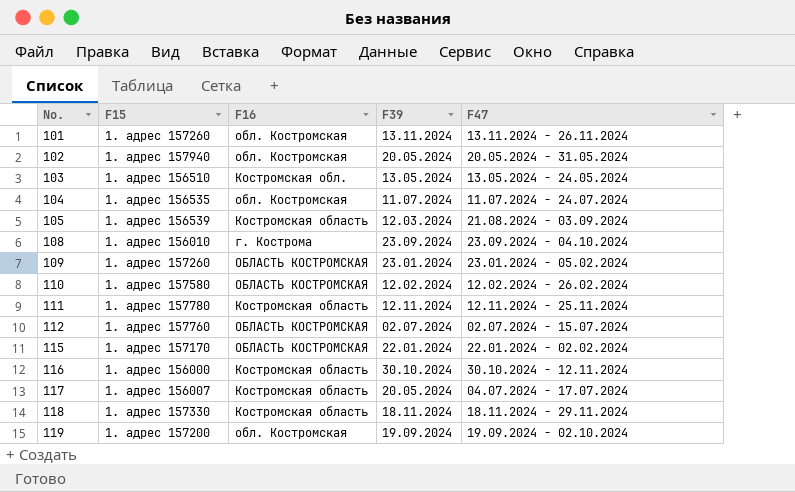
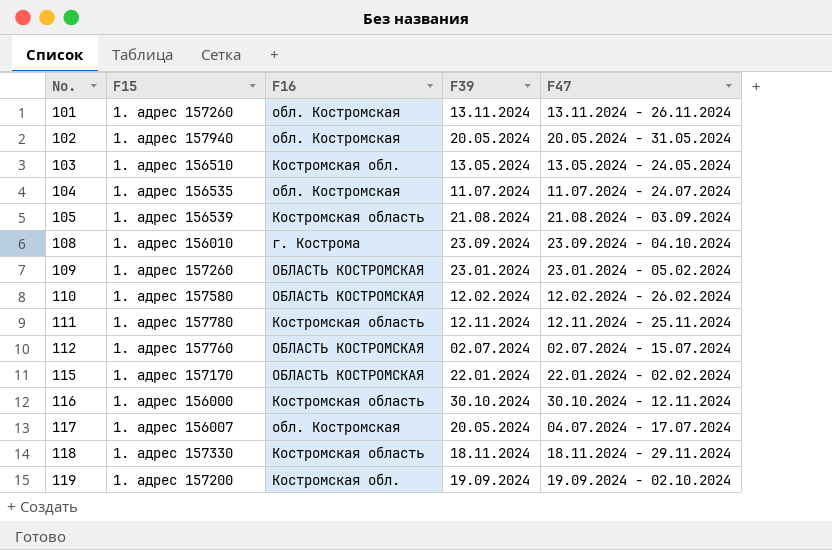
105 | F39: 12.03.2024 -> 21.08.2024
117 | F16: Костромская область -> обл. Костромская
119 | F16: обл. Костромская -> Костромская обл.

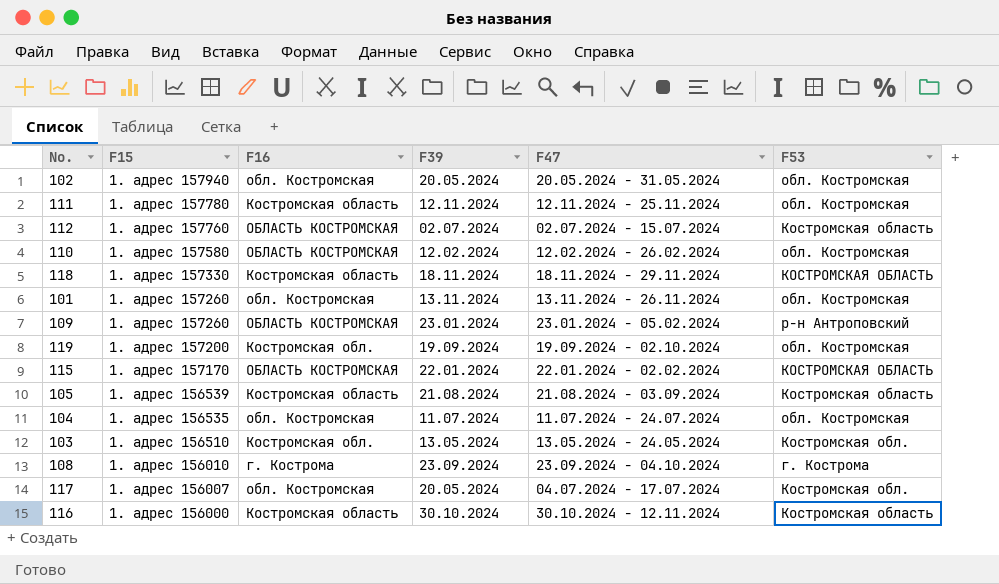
row order: No. ascending -> F15 descending
column F53 | position: none -> 6

